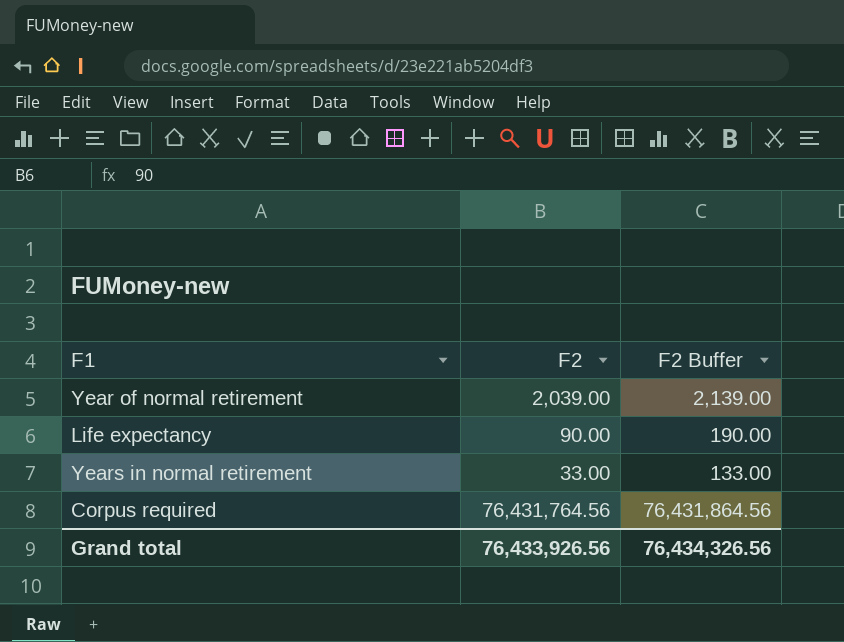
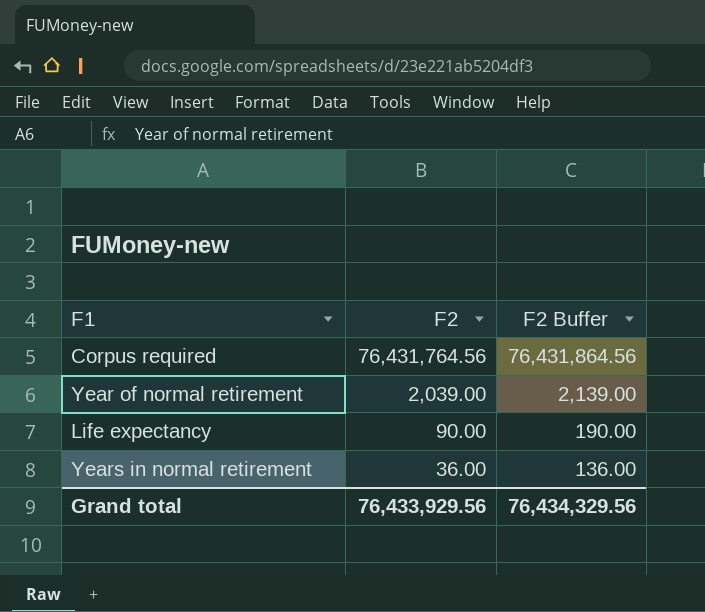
row order: none -> F2 descending
Years in normal retirement | F2: 33.00 -> 36.00
Years in normal retirement | F2 Buffer: 133.00 -> 136.00
Grand total | F2: 76,433,926.56 -> 76,433,929.56
Grand total | F2 Buffer: 76,434,326.56 -> 76,434,329.56

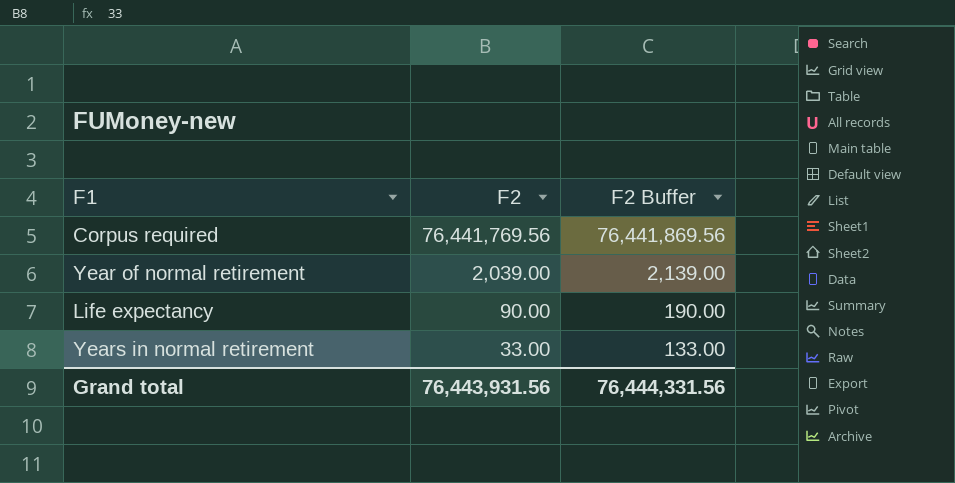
Corpus required | F2: 76,431,764.56 -> 76,441,769.56
Corpus required | F2 Buffer: 76,431,864.56 -> 76,441,869.56
Years in normal retirement | F2: 36.00 -> 33.00
Years in normal retirement | F2 Buffer: 136.00 -> 133.00
Grand total | F2: 76,433,929.56 -> 76,443,931.56
Grand total | F2 Buffer: 76,434,329.56 -> 76,444,331.56

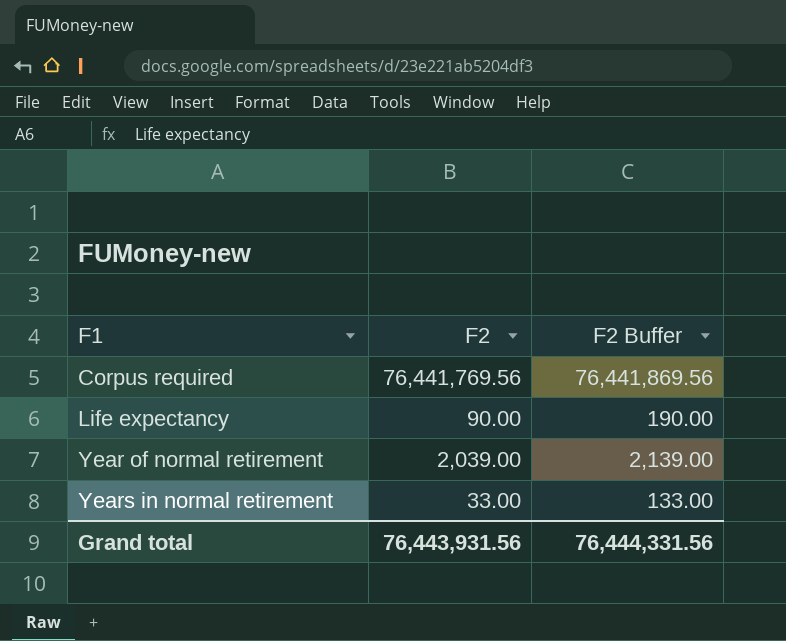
row order: F2 descending -> F1 ascending

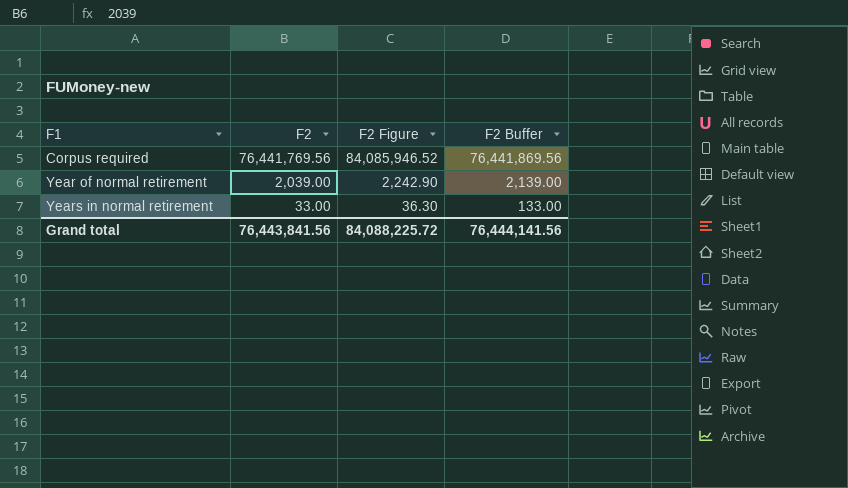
column F2 Figure | formula: none -> [F2] * 1.1
row Life expectancy: 90.00 | 190.00 -> none
Grand total | F2: 76,443,931.56 -> 76,443,841.56
Grand total | F2 Buffer: 76,444,331.56 -> 76,444,141.56

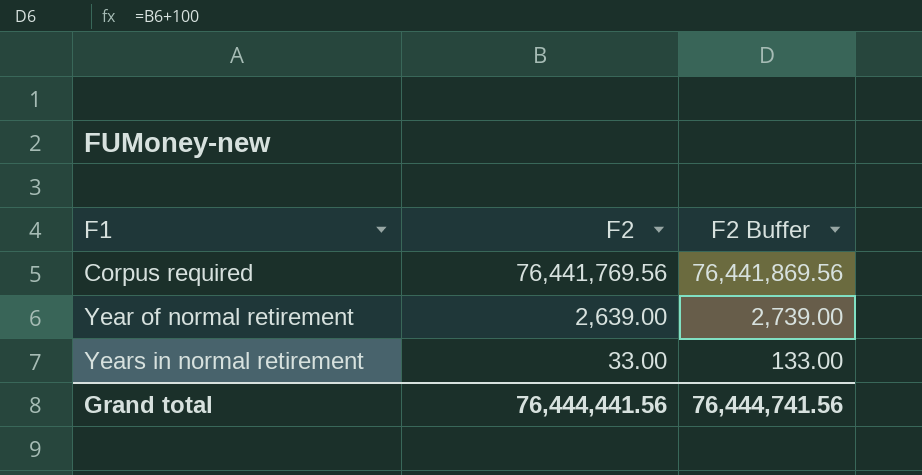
column F2 Figure | formula: [F2] * 1.1 -> none
Year of normal retirement | F2: 2,039.00 -> 2,639.00
Year of normal retirement | F2 Buffer: 2,139.00 -> 2,739.00
Grand total | F2: 76,443,841.56 -> 76,444,441.56
Grand total | F2 Buffer: 76,444,141.56 -> 76,444,741.56

